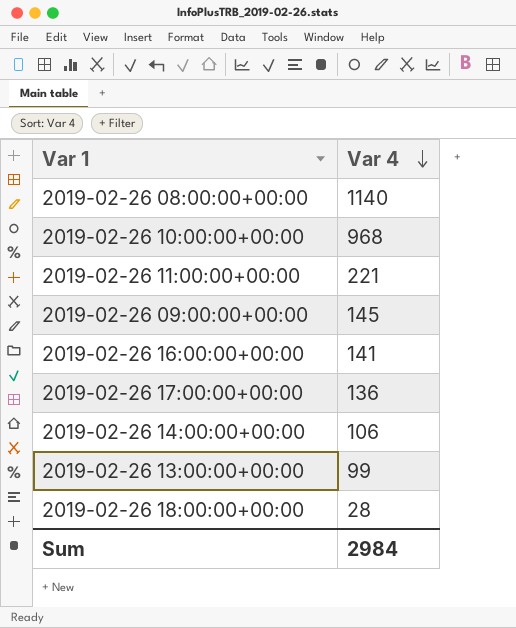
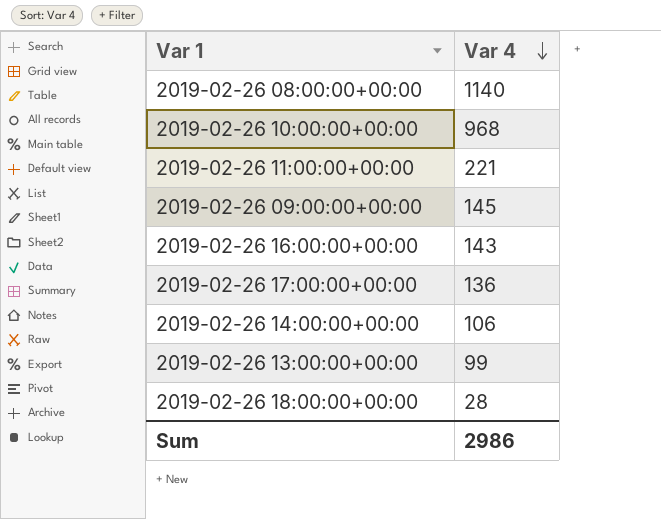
2019-02-26 16:00:00+00:00 | Var 4: 141 -> 143
Sum | Var 4: 2984 -> 2986

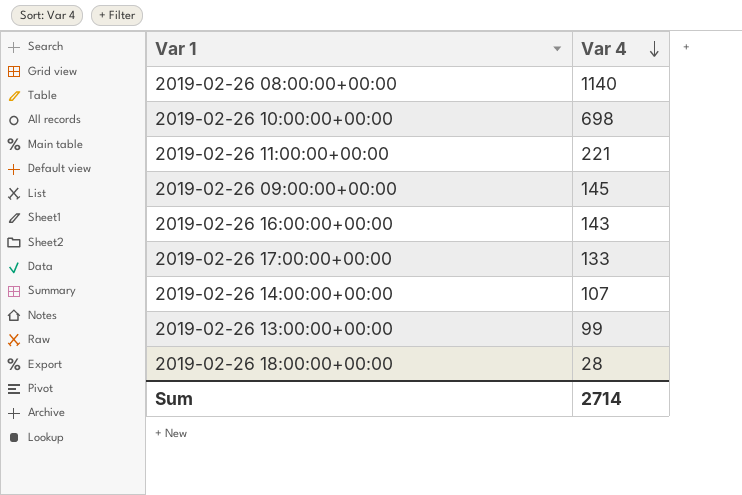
2019-02-26 10:00:00+00:00 | Var 4: 968 -> 698
2019-02-26 17:00:00+00:00 | Var 4: 136 -> 133
2019-02-26 14:00:00+00:00 | Var 4: 106 -> 107
Sum | Var 4: 2986 -> 2714

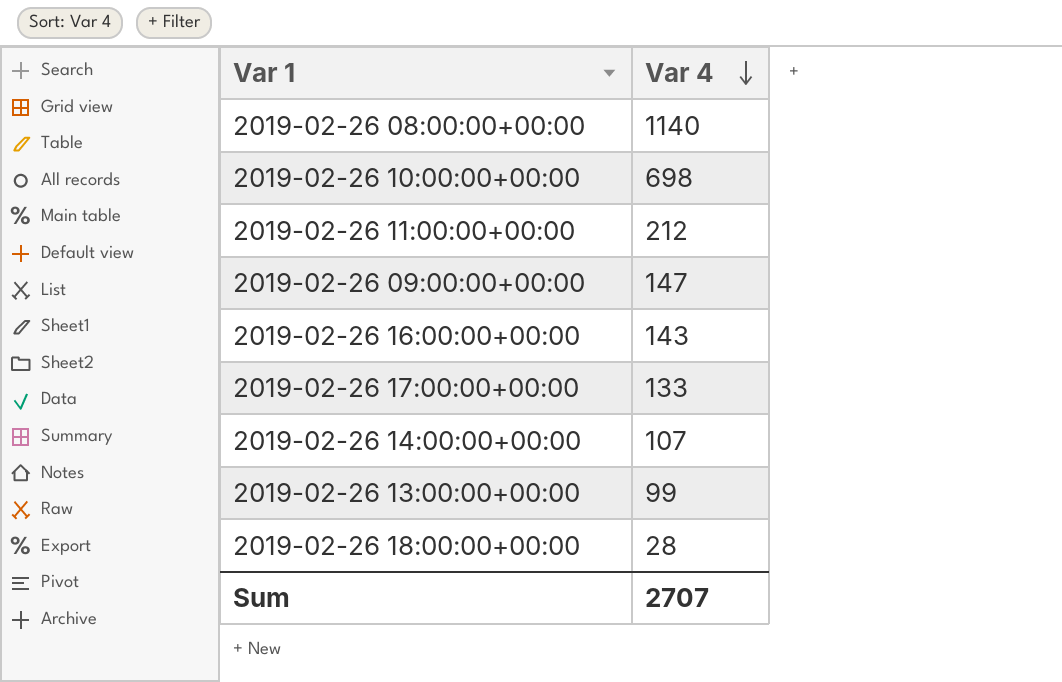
2019-02-26 11:00:00+00:00 | Var 4: 221 -> 212
2019-02-26 09:00:00+00:00 | Var 4: 145 -> 147
Sum | Var 4: 2714 -> 2707

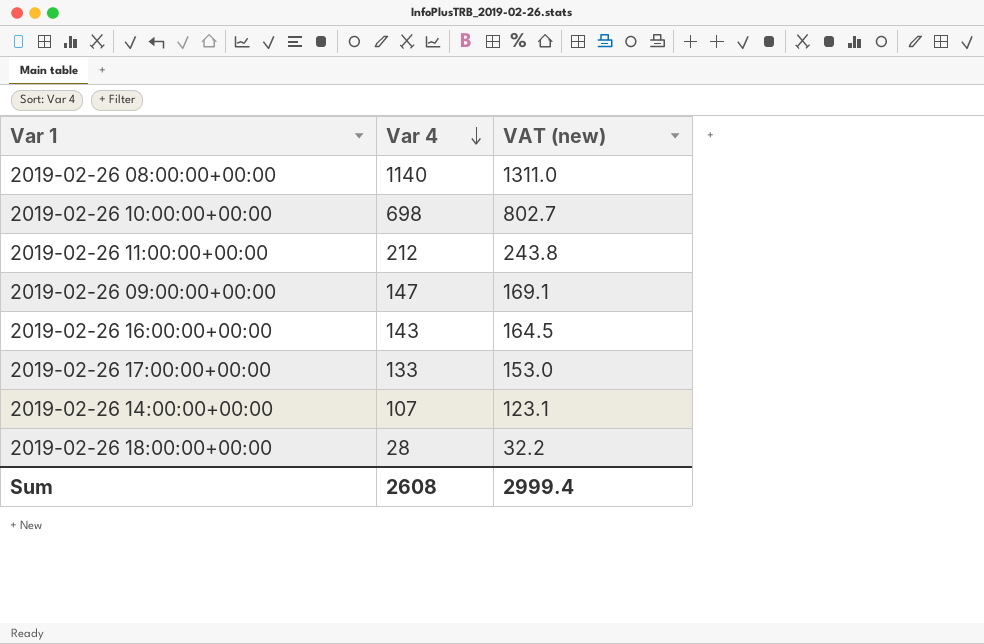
column VAT (new) | formula: none -> [Var 4] * 1.15
row 2019-02-26 13:00:00+00:00: 99 -> none
Sum | Var 4: 2707 -> 2608

